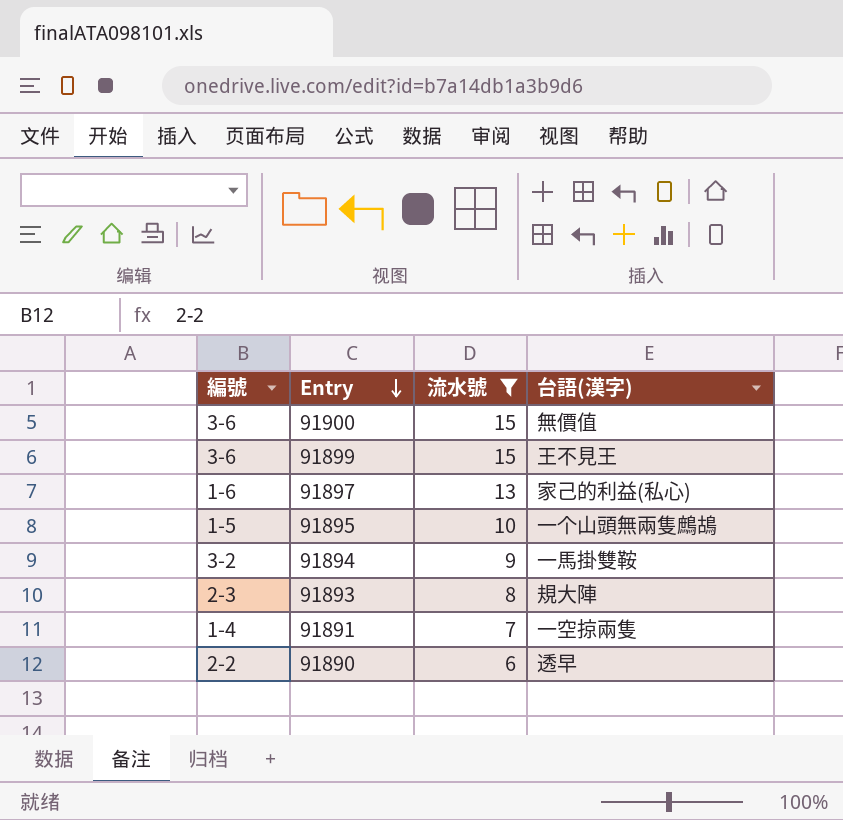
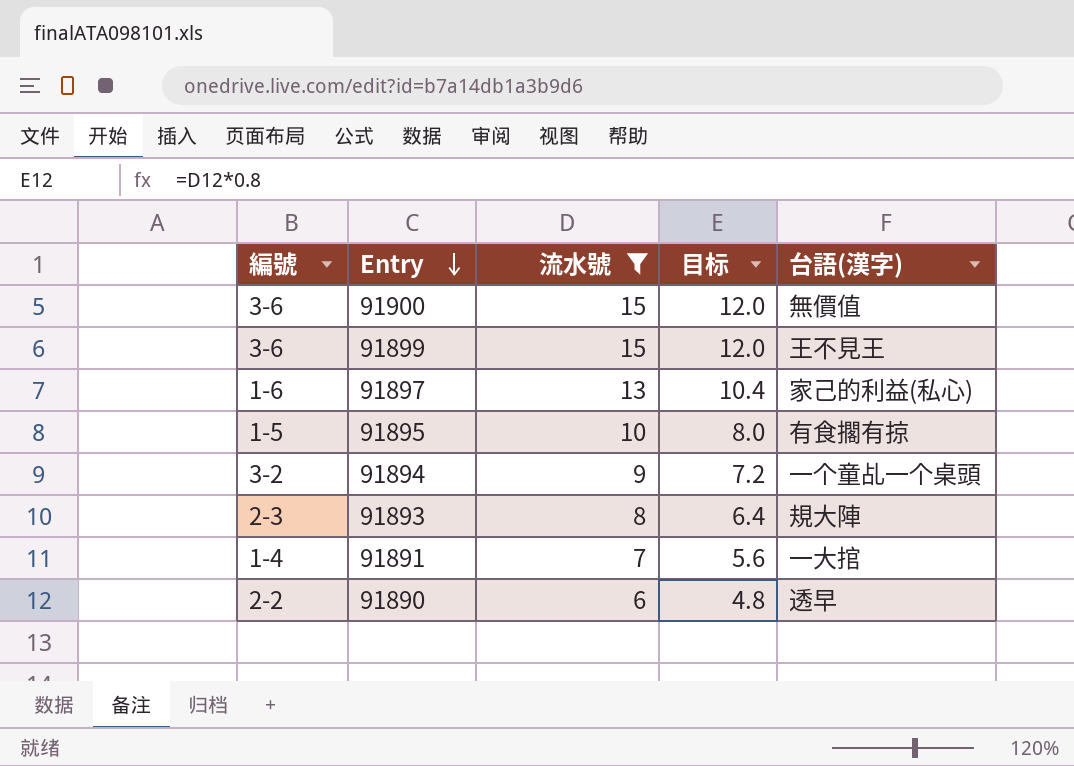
column 目标 | formula: none -> [流水號] * 0.8
91895 | 台語(漢字): 一个山頭無兩隻鷓鴣 -> 有食擱有掠
91894 | 台語(漢字): 一馬掛雙鞍 -> 一个童乩一个桌頭
91891 | 台語(漢字): 一空掠兩隻 -> 一大捾

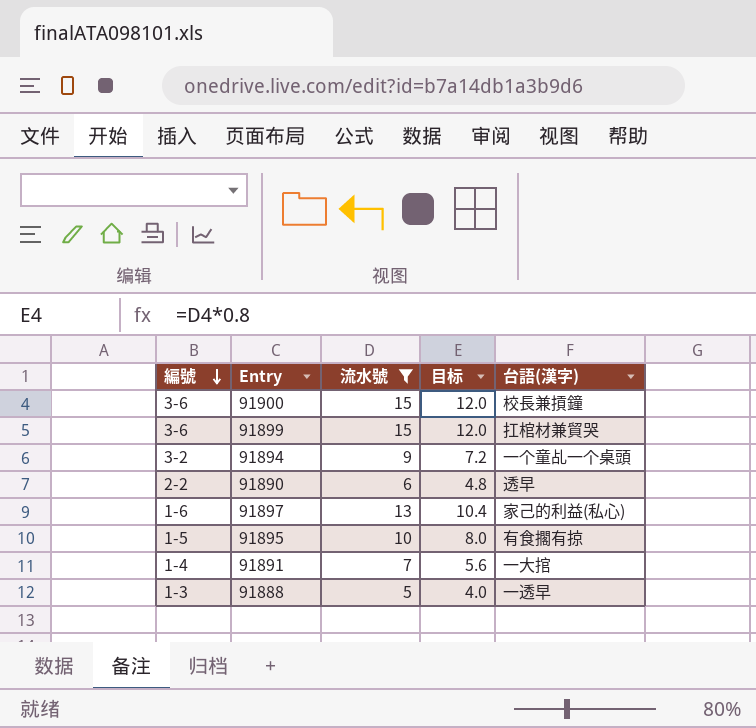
row order: Entry descending -> 編號 descending
row 91893: 2-3 | 8 | 6.4 | 規大陣 -> none
91900 | 台語(漢字): 無價值 -> 校長兼摃鐘
91899 | 台語(漢字): 王不見王 -> 扛棺材兼貿哭
row 91888: none -> 1-3 | 5 | 4.0 | 一透早

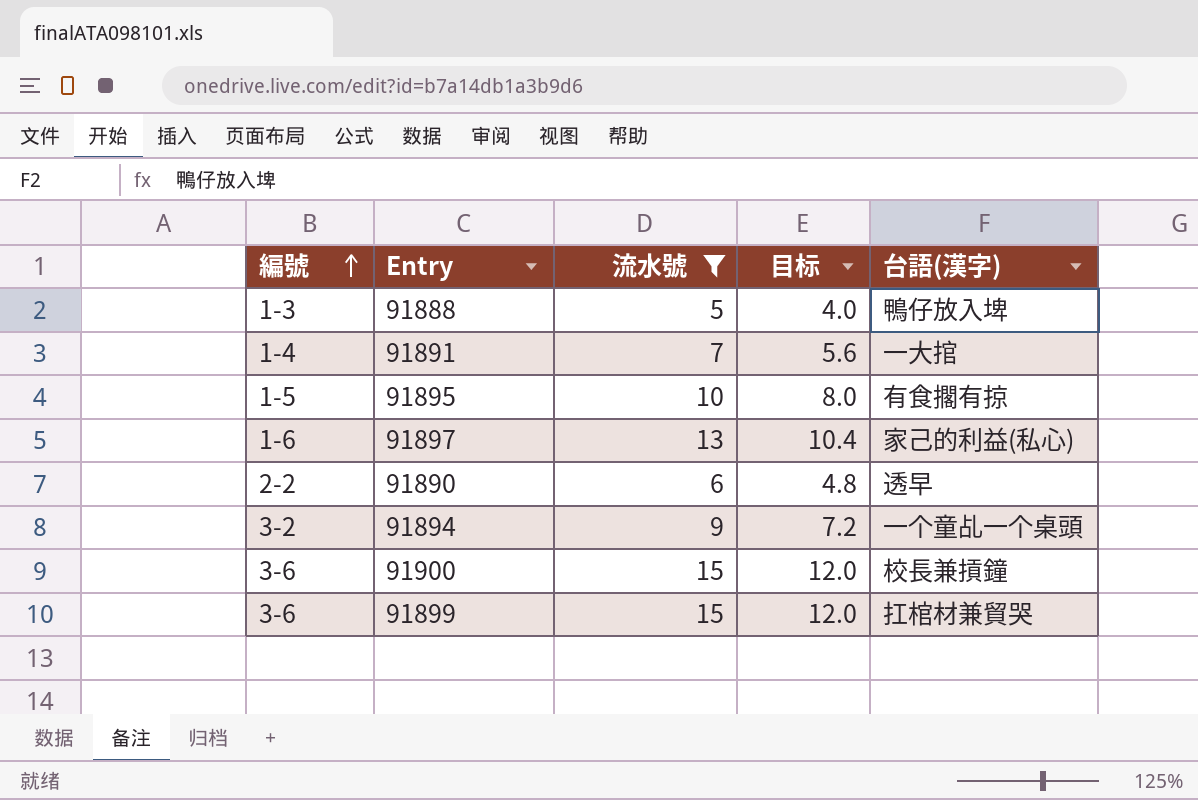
row order: 編號 descending -> 編號 ascending
91888 | 台語(漢字): 一透早 -> 鴨仔放入埤

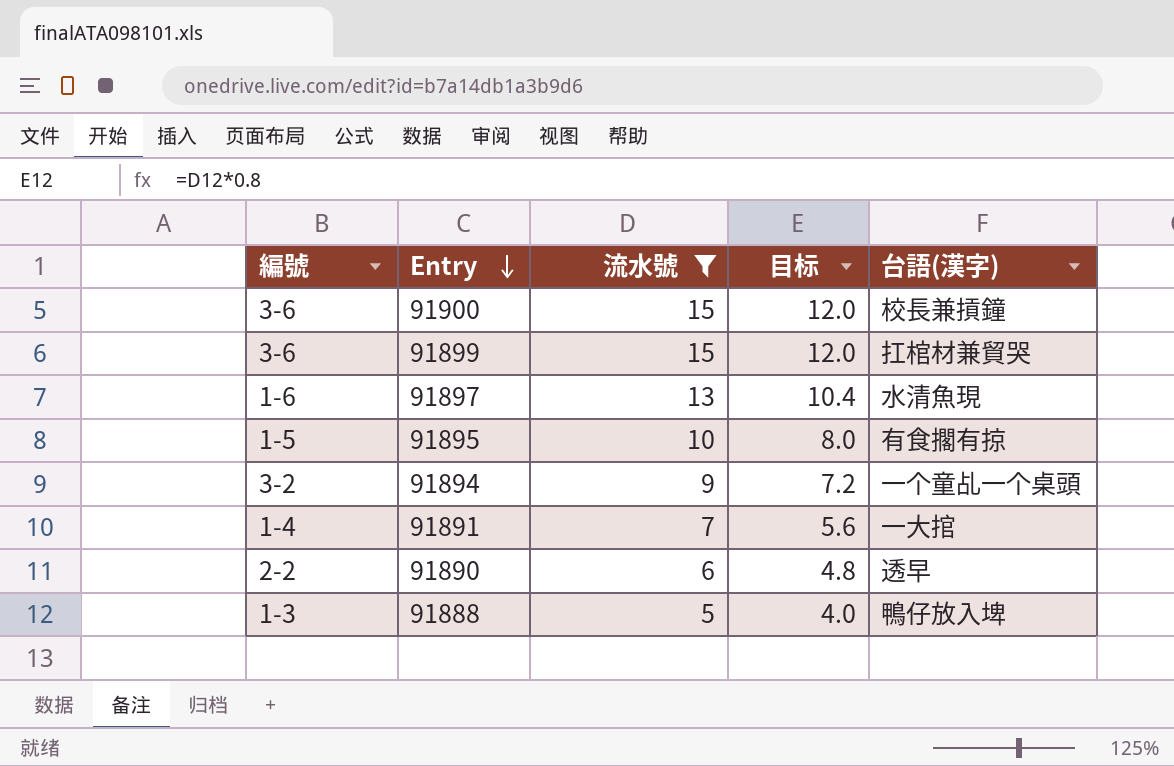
row order: 編號 ascending -> Entry descending
91897 | 台語(漢字): 家己的利益(私心) -> 水清魚現

